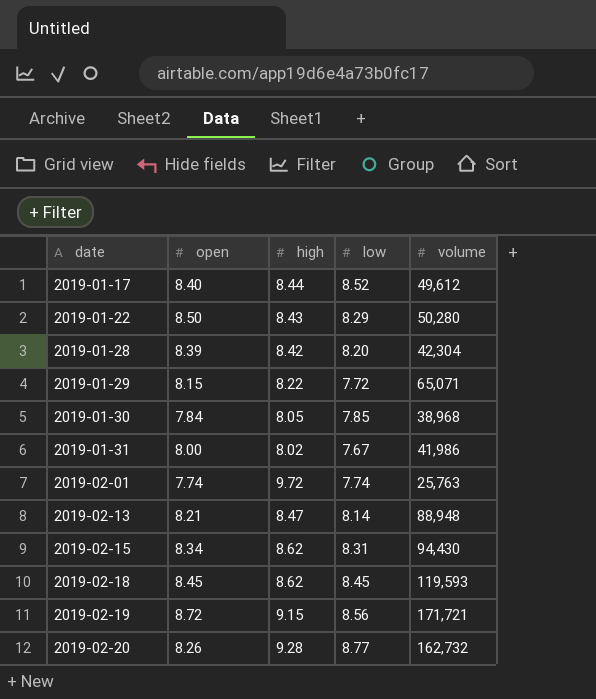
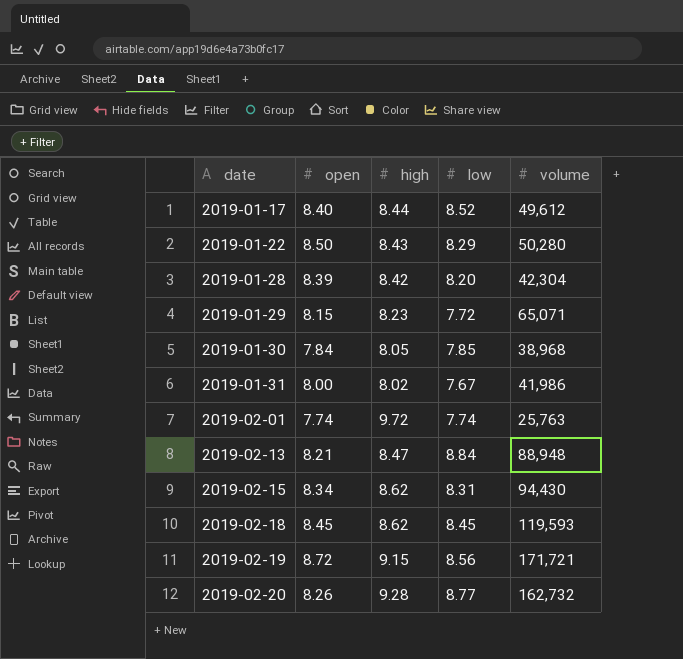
2019-01-29 | high: 8.22 -> 8.23
2019-02-13 | low: 8.14 -> 8.84

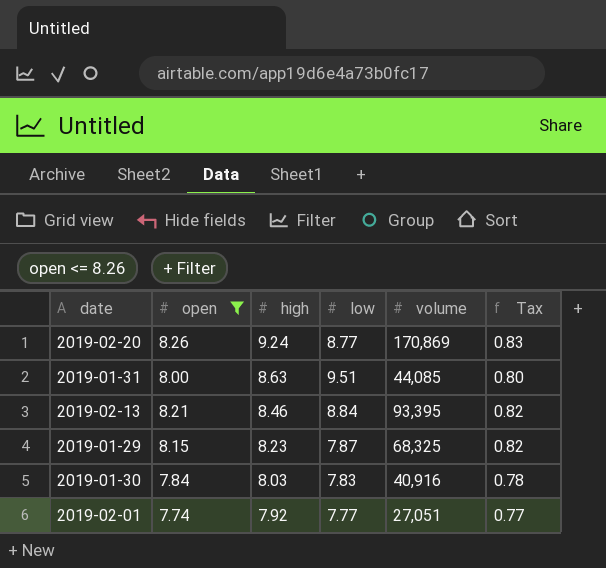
filter: none -> open <= 8.26
row order: date ascending -> high descending
column Tax | formula: none -> [open] * 0.1
2019-02-20 | high: 9.28 -> 9.24
2019-02-20 | volume: 162,732 -> 170,869
2019-01-31 | high: 8.02 -> 8.63
2019-01-31 | low: 7.67 -> 9.51
2019-01-31 | volume: 41,986 -> 44,085
2019-02-13 | high: 8.47 -> 8.46
2019-02-13 | volume: 88,948 -> 93,395
2019-01-29 | low: 7.72 -> 7.87
2019-01-29 | volume: 65,071 -> 68,325
2019-01-30 | high: 8.05 -> 8.03
2019-01-30 | low: 7.85 -> 7.83
2019-01-30 | volume: 38,968 -> 40,916
2019-02-01 | high: 9.72 -> 7.92
2019-02-01 | low: 7.74 -> 7.77
2019-02-01 | volume: 25,763 -> 27,051

